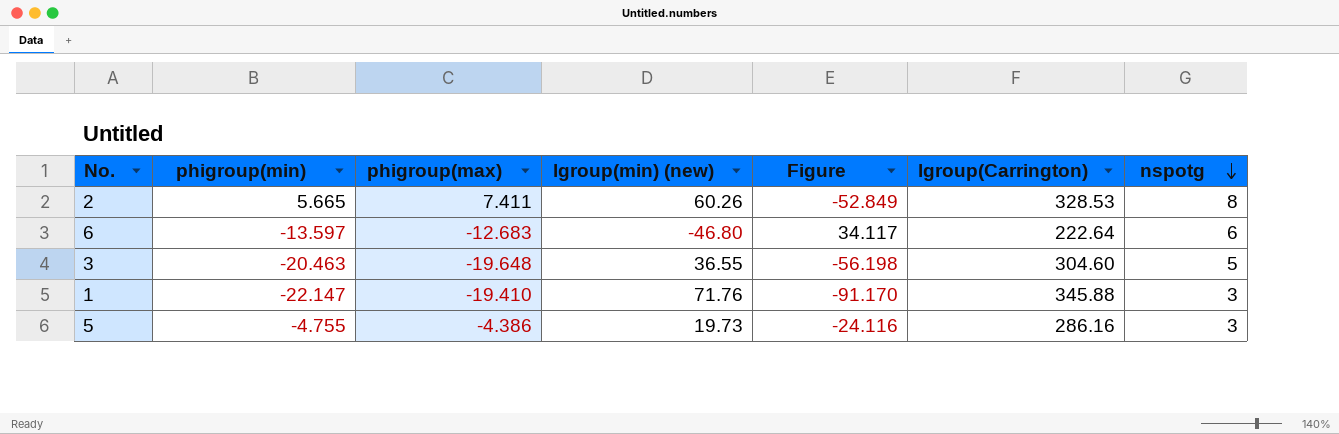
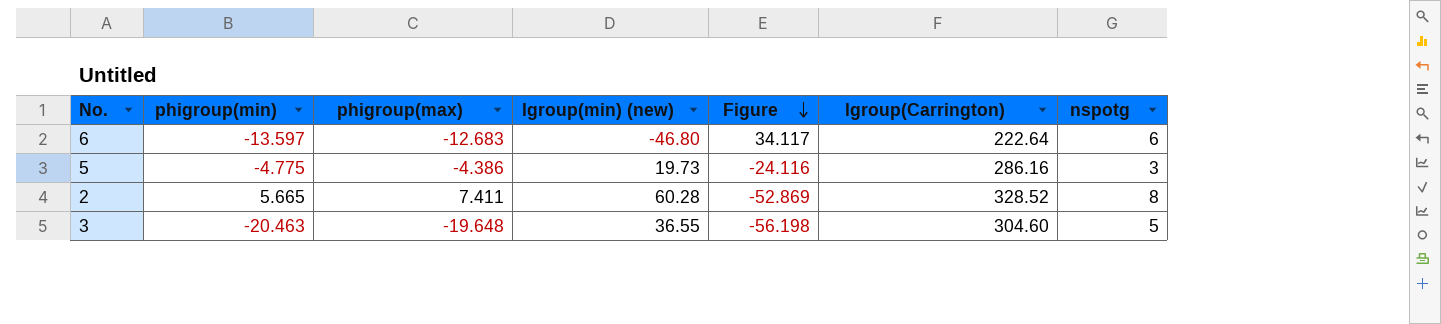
row order: nspotg descending -> Figure descending
row 1: -22.147 | -19.410 | 71.76 | -91.170 | 345.88 | 3 -> none
5 | phigroup(min): -4.755 -> -4.775
2 | lgroup(min) (new): 60.26 -> 60.28
2 | Figure: -52.849 -> -52.869
2 | lgroup(Carrington): 328.53 -> 328.52

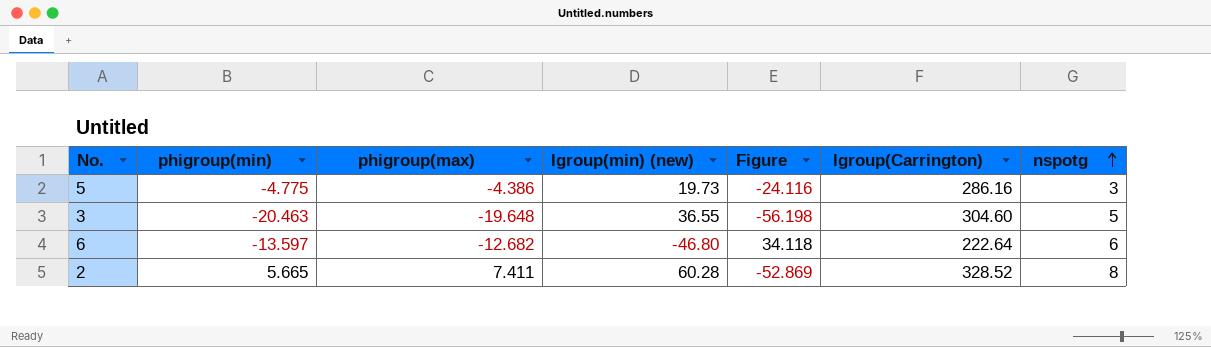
row order: Figure descending -> nspotg ascending
6 | phigroup(max): -12.683 -> -12.682
6 | Figure: 34.117 -> 34.118

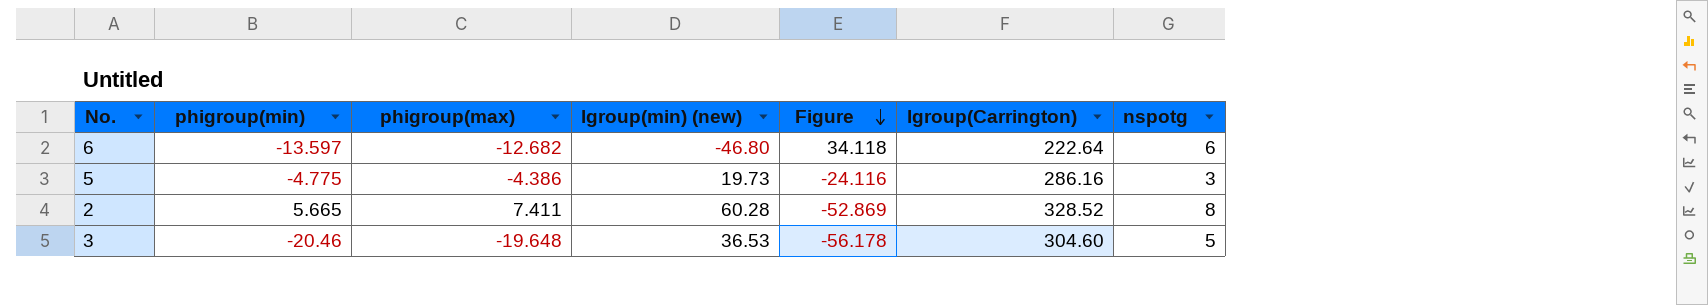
row order: nspotg ascending -> Figure descending
3 | phigroup(min): -20.463 -> -20.46
3 | lgroup(min) (new): 36.55 -> 36.53
3 | Figure: -56.198 -> -56.178

